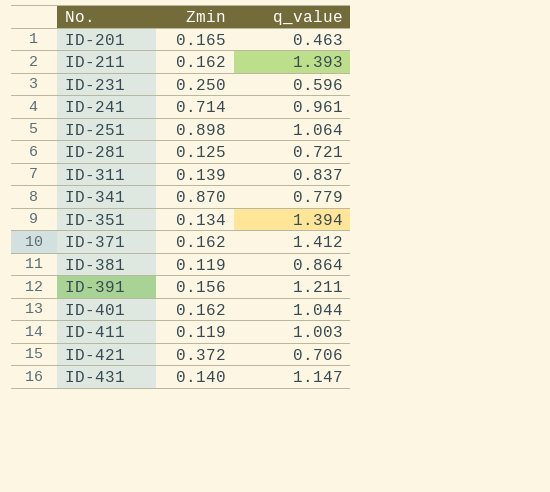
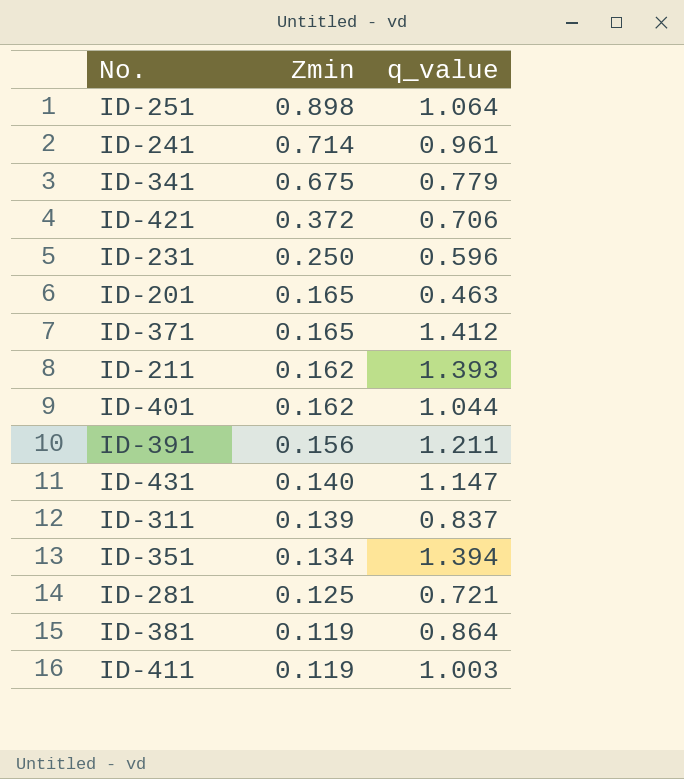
row order: No. ascending -> Zmin descending
ID-341 | Zmin: 0.870 -> 0.675
ID-371 | Zmin: 0.162 -> 0.165

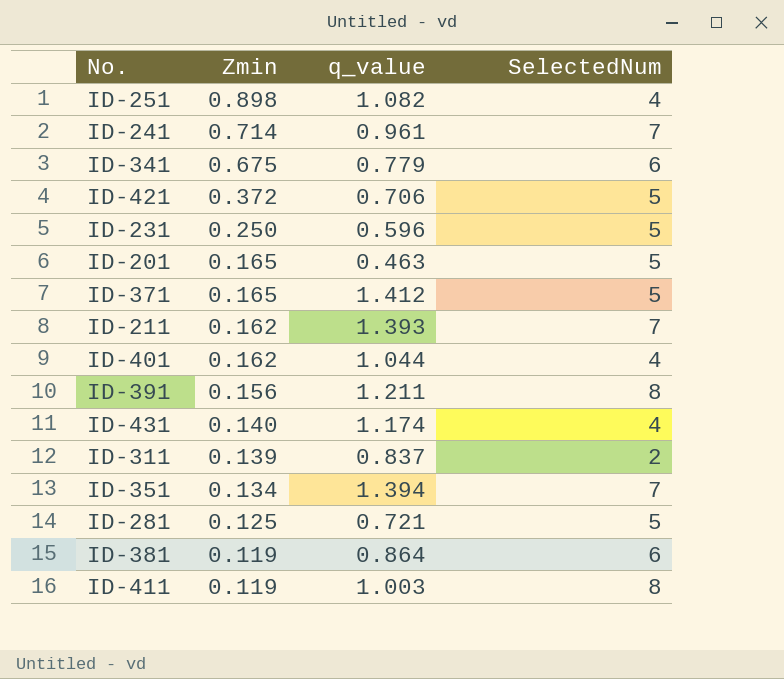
column SelectedNum | position: none -> 4
ID-251 | q_value: 1.064 -> 1.082
ID-431 | q_value: 1.147 -> 1.174

